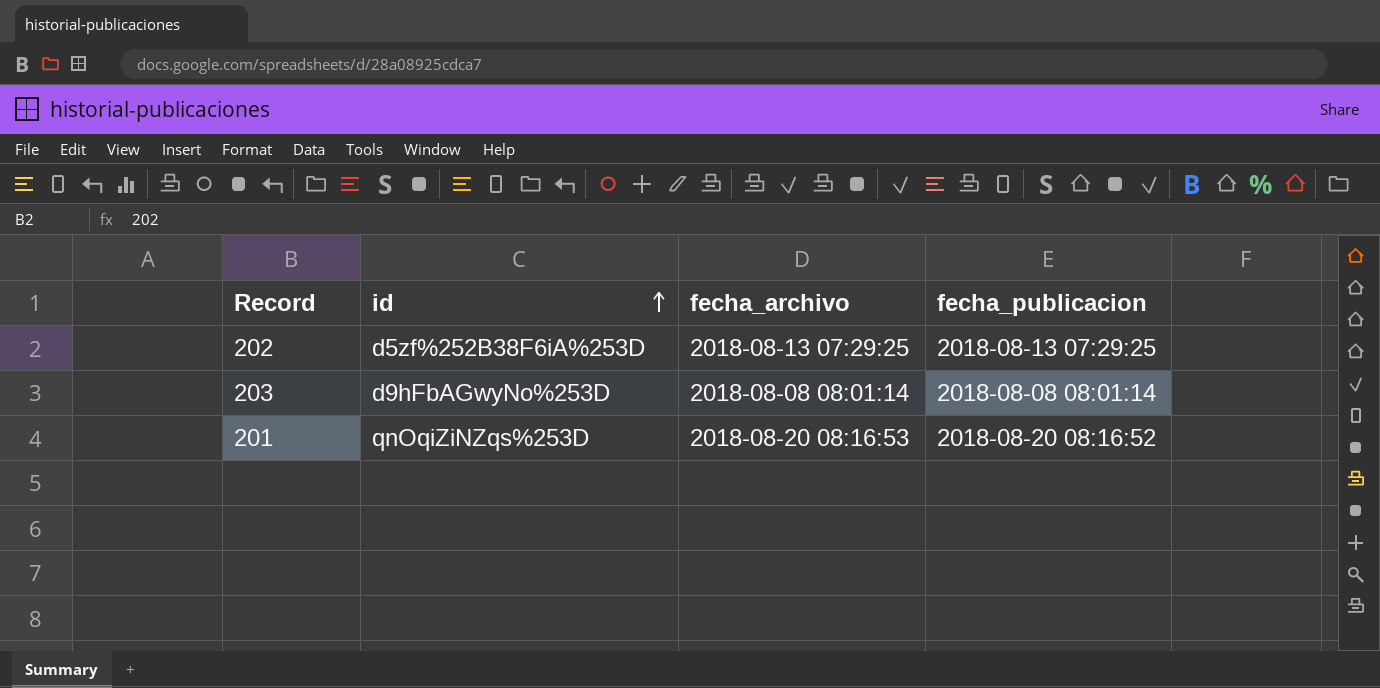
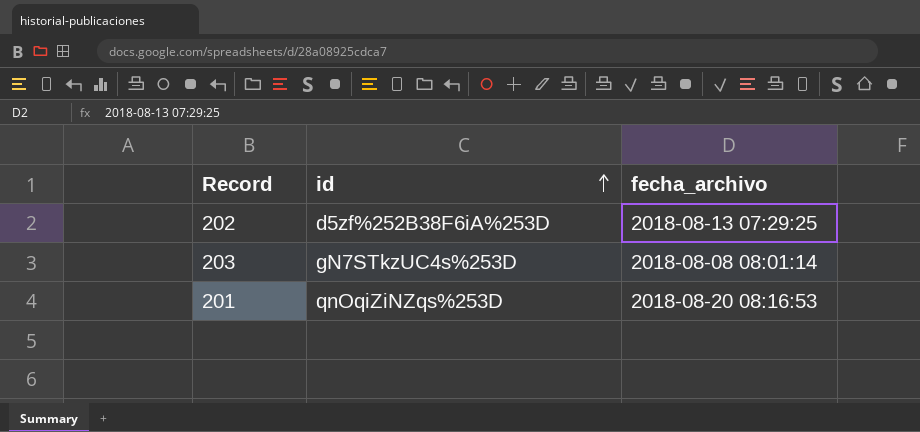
column fecha_publicacion | position: 4 -> none
203 | id: d9hFbAGwyNo%253D -> gN7STkzUC4s%253D

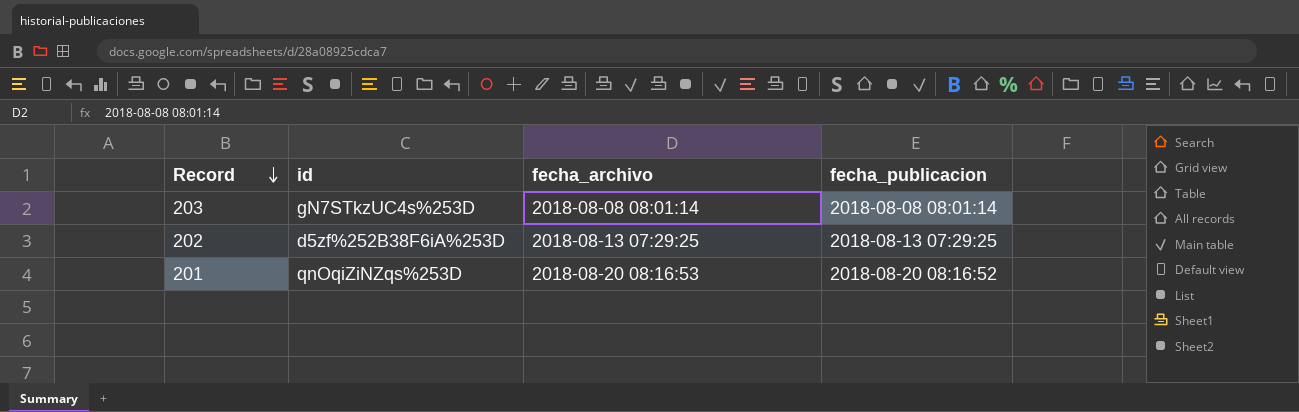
row order: id ascending -> Record descending
column fecha_publicacion | position: none -> 4

